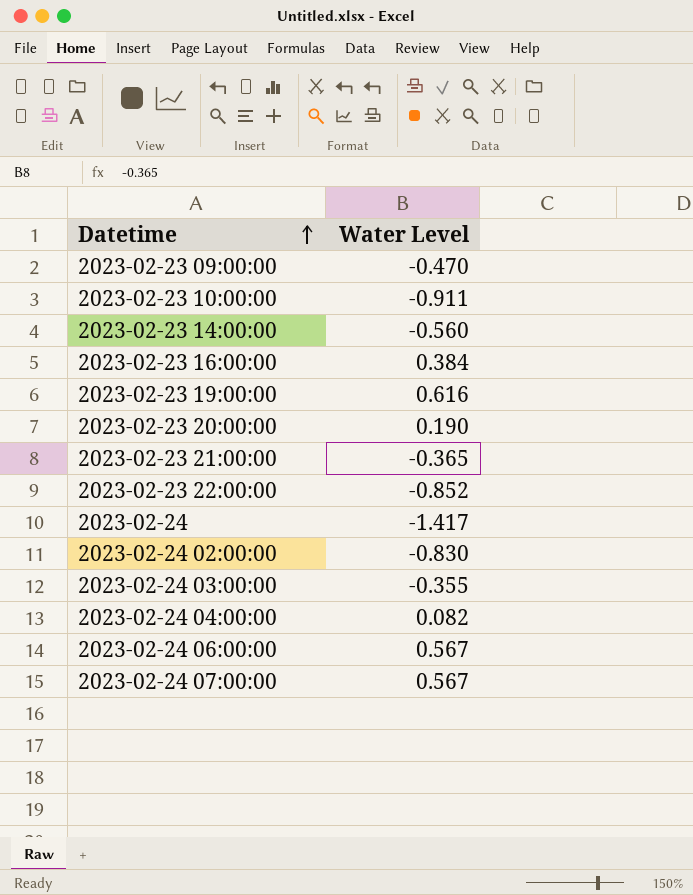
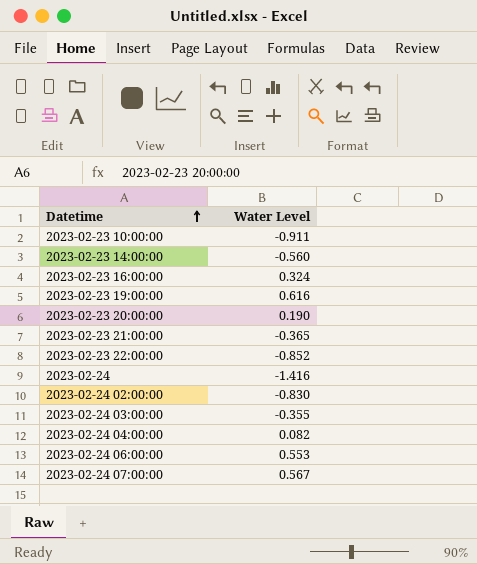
row 2023-02-23 09:00:00: -0.470 -> none
2023-02-23 16:00:00 | Water Level: 0.384 -> 0.324
2023-02-24 | Water Level: -1.417 -> -1.416
2023-02-24 06:00:00 | Water Level: 0.567 -> 0.553

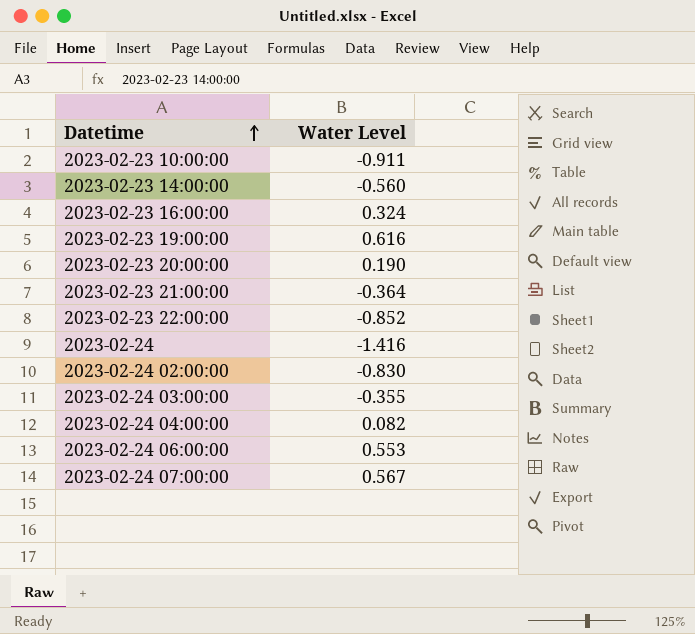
2023-02-23 21:00:00 | Water Level: -0.365 -> -0.364

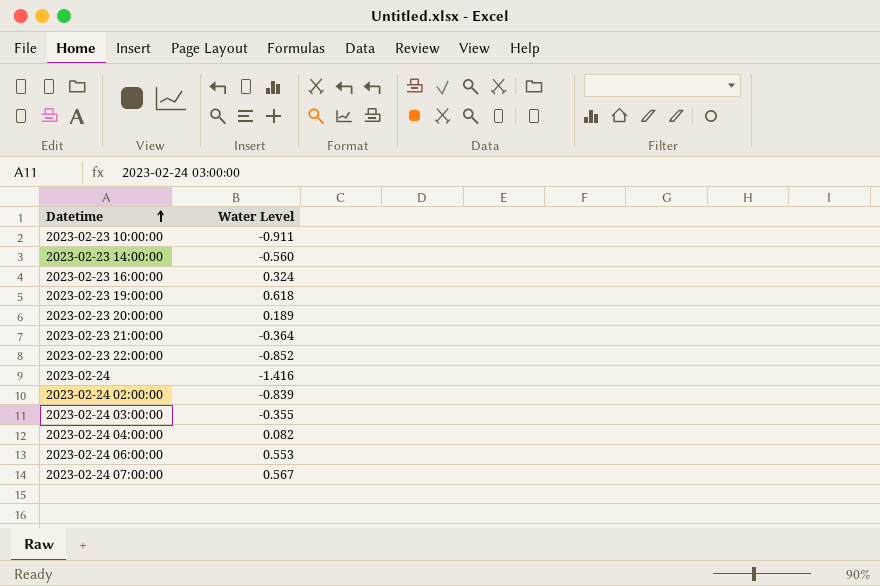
2023-02-23 19:00:00 | Water Level: 0.616 -> 0.618
2023-02-23 20:00:00 | Water Level: 0.190 -> 0.189
2023-02-24 02:00:00 | Water Level: -0.830 -> -0.839

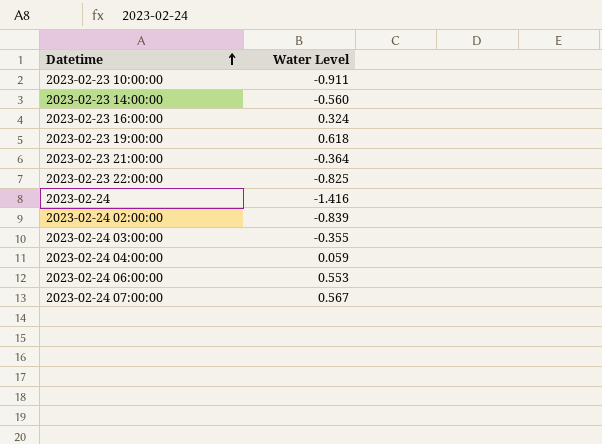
row 2023-02-23 20:00:00: 0.189 -> none
2023-02-23 22:00:00 | Water Level: -0.852 -> -0.825
2023-02-24 04:00:00 | Water Level: 0.082 -> 0.059

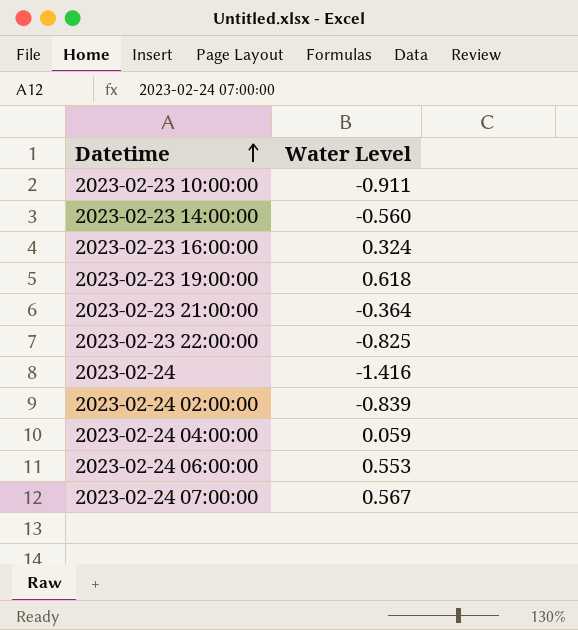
row 2023-02-24 03:00:00: -0.355 -> none

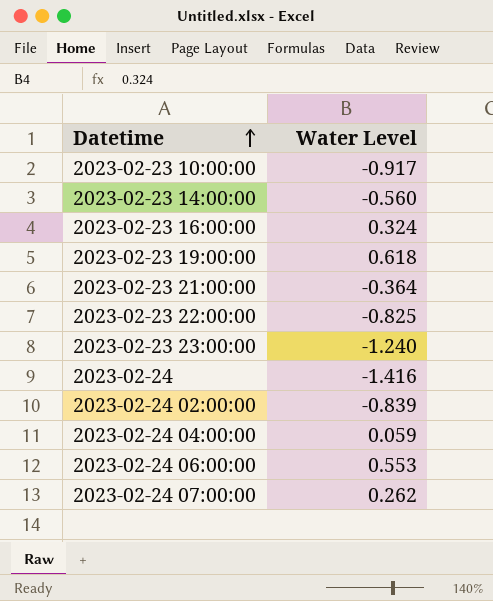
2023-02-23 10:00:00 | Water Level: -0.911 -> -0.917
row 2023-02-23 23:00:00: none -> -1.240
2023-02-24 07:00:00 | Water Level: 0.567 -> 0.262

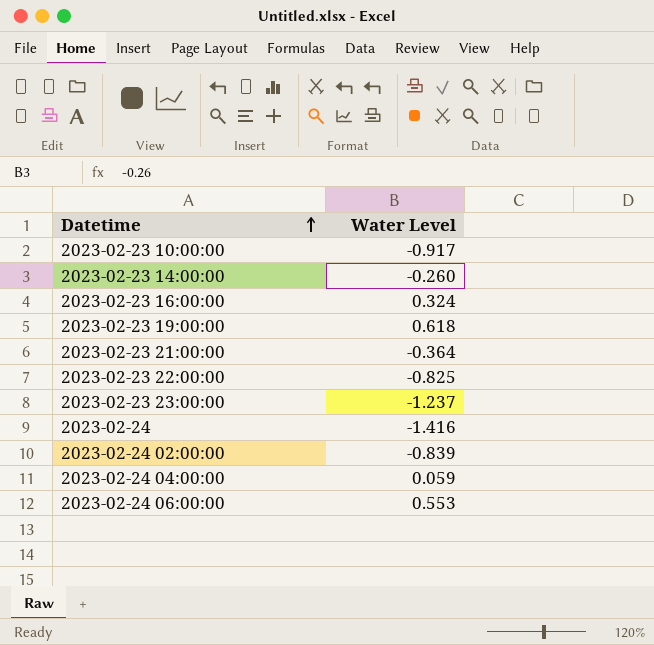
row 2023-02-24 07:00:00: 0.262 -> none
2023-02-23 14:00:00 | Water Level: -0.560 -> -0.260
2023-02-23 23:00:00 | Water Level: -1.240 -> -1.237

